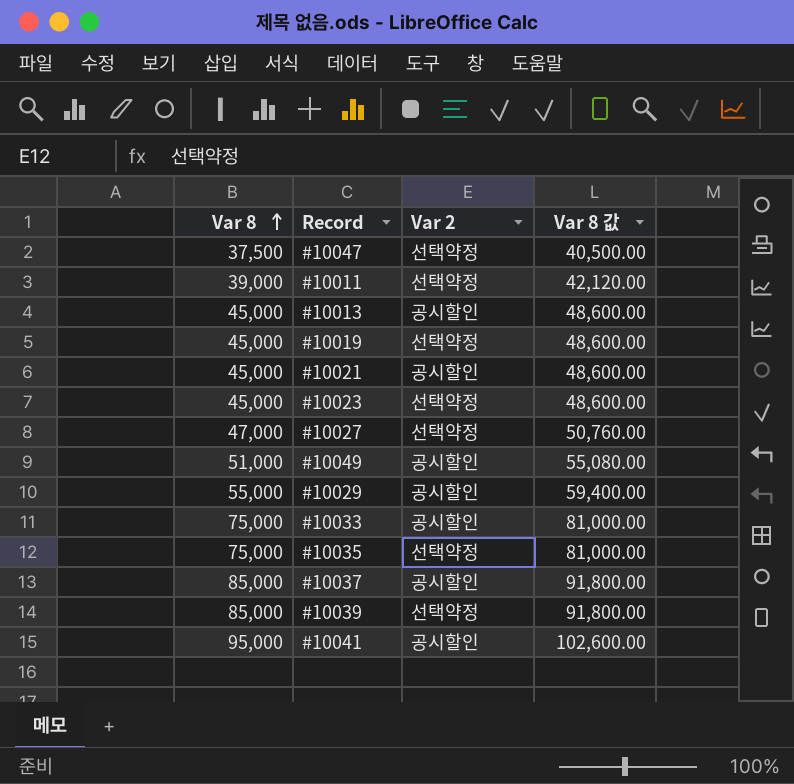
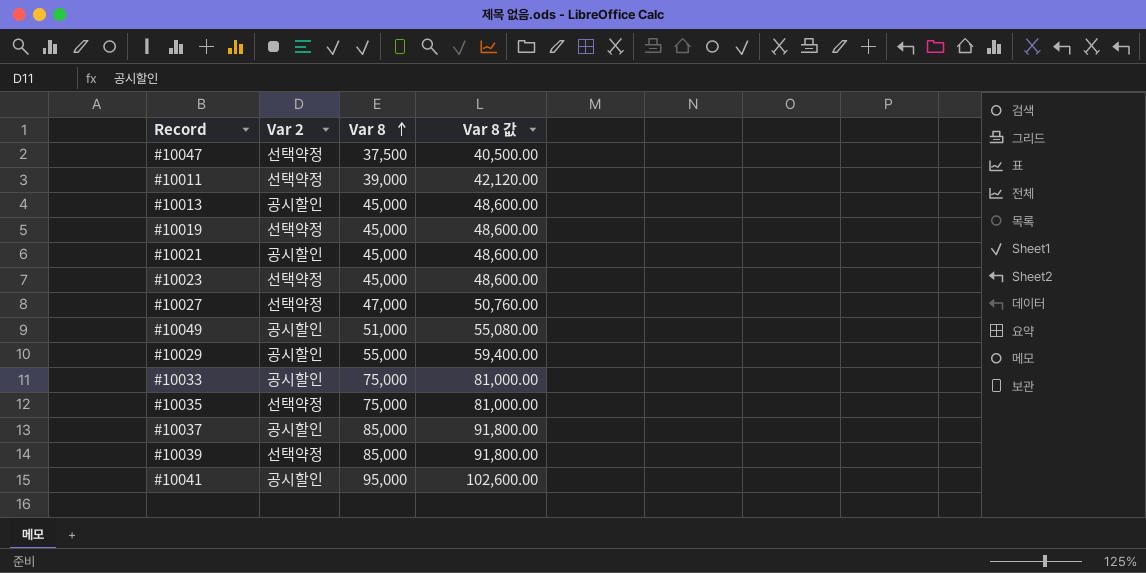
column Var 8 | position: 1 -> 3

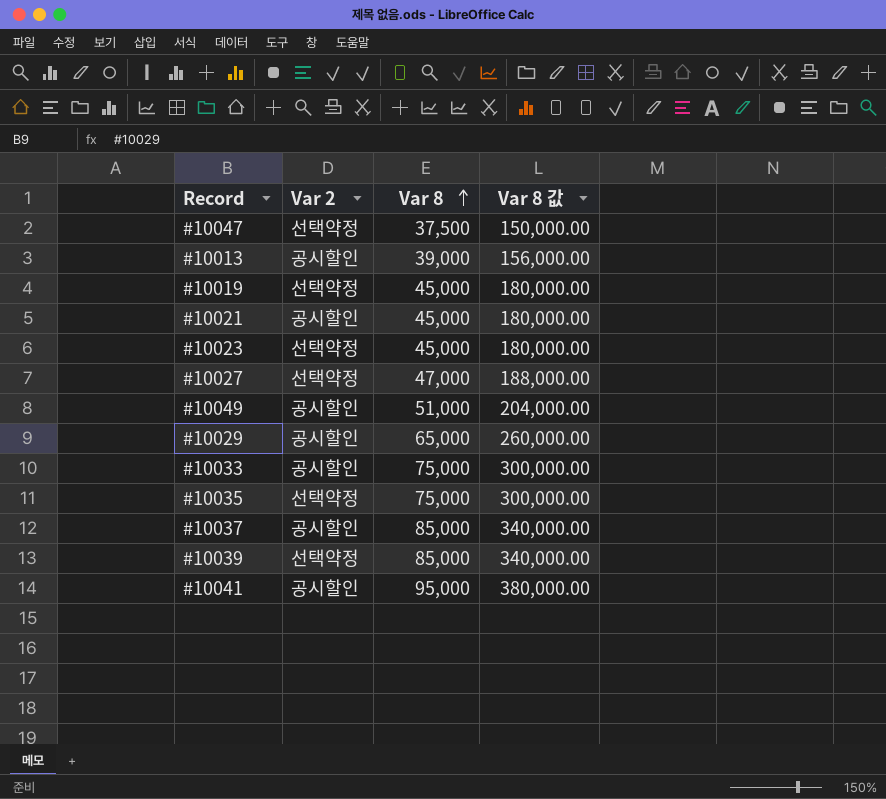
column Var 8 값 | formula: [Var 8] * 1.08 -> [Var 8] * 4
row #10011: 선택약정 | 39,000 | 42,120.00 -> none
#10013 | Var 8: 45,000 -> 39,000
#10029 | Var 8: 55,000 -> 65,000

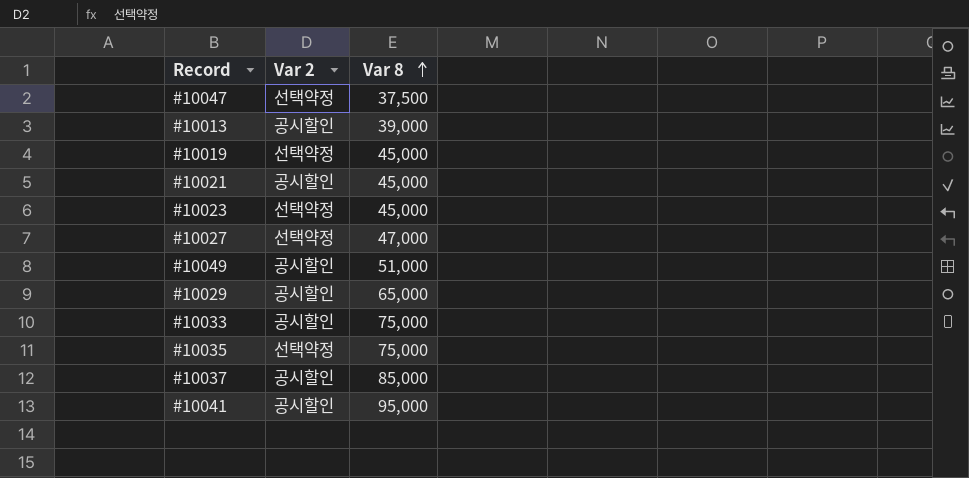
column Var 8 값 | formula: [Var 8] * 4 -> none
row #10039: 선택약정 | 85,000 | 340,000.00 -> none

